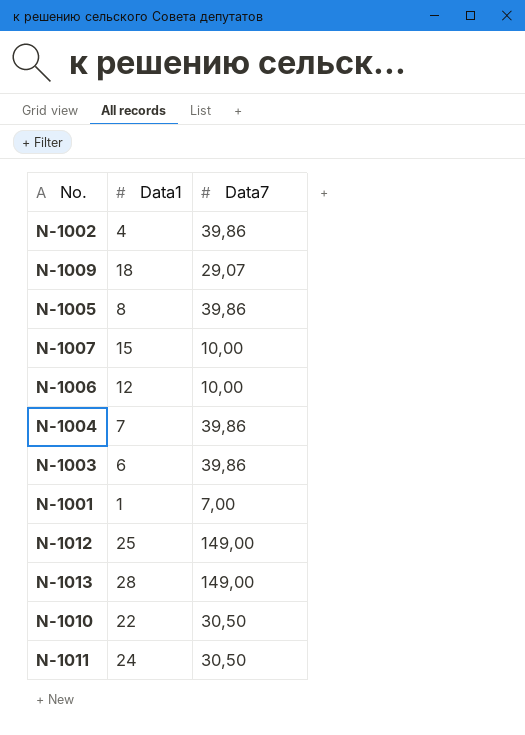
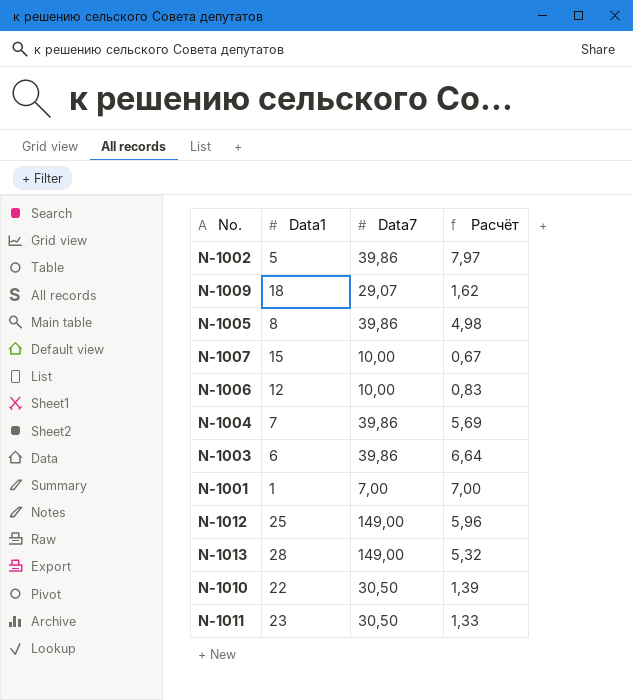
column Расчёт | formula: none -> [Data7] / [Data1]
N-1002 | Data1: 4 -> 5
N-1011 | Data1: 24 -> 23

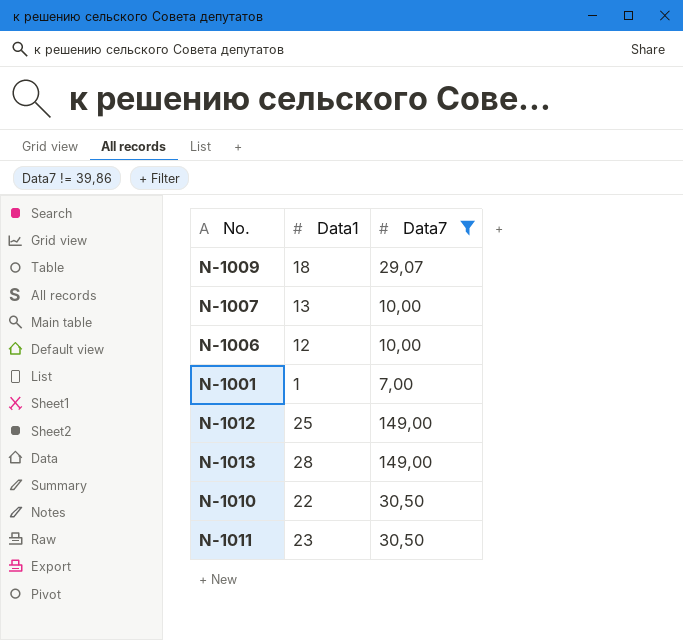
filter: none -> Data7 != 39,86
column Расчёт | formula: [Data7] / [Data1] -> none
N-1007 | Data1: 15 -> 13

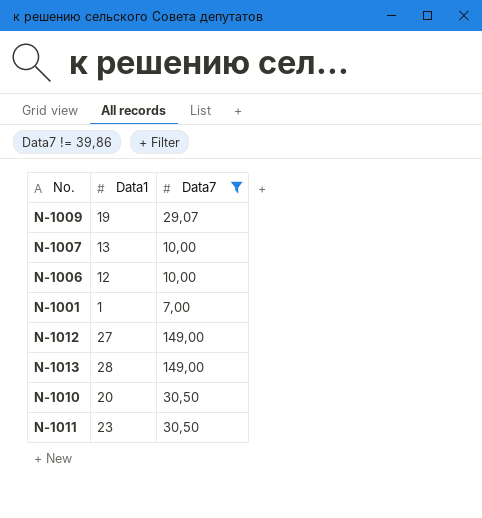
N-1009 | Data1: 18 -> 19
N-1012 | Data1: 25 -> 27
N-1010 | Data1: 22 -> 20

